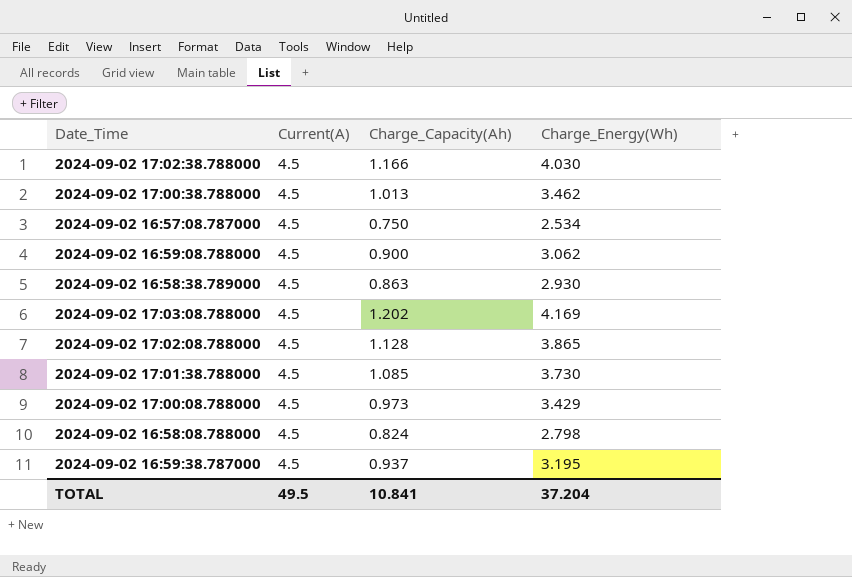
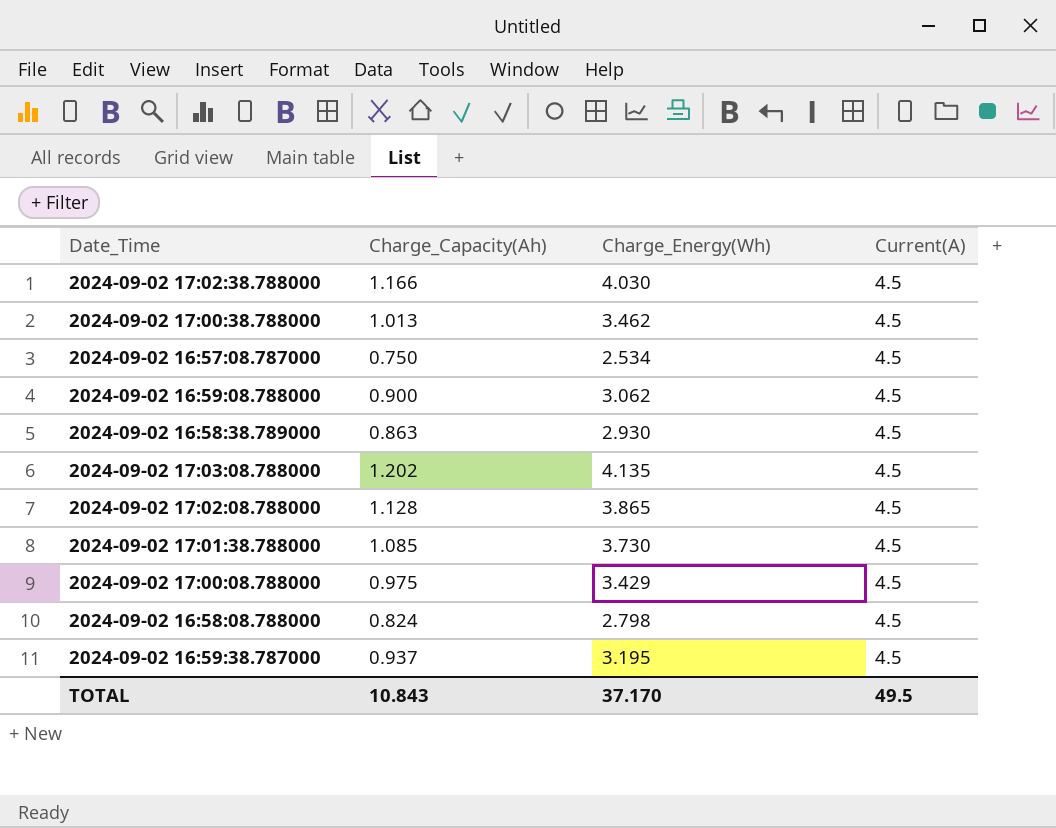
column Current(A) | position: 2 -> 4
2024-09-02 17:03:08.788000 | Charge_Energy(Wh): 4.169 -> 4.135
2024-09-02 17:00:08.788000 | Charge_Capacity(Ah): 0.973 -> 0.975
TOTAL | Charge_Capacity(Ah): 10.841 -> 10.843
TOTAL | Charge_Energy(Wh): 37.204 -> 37.170

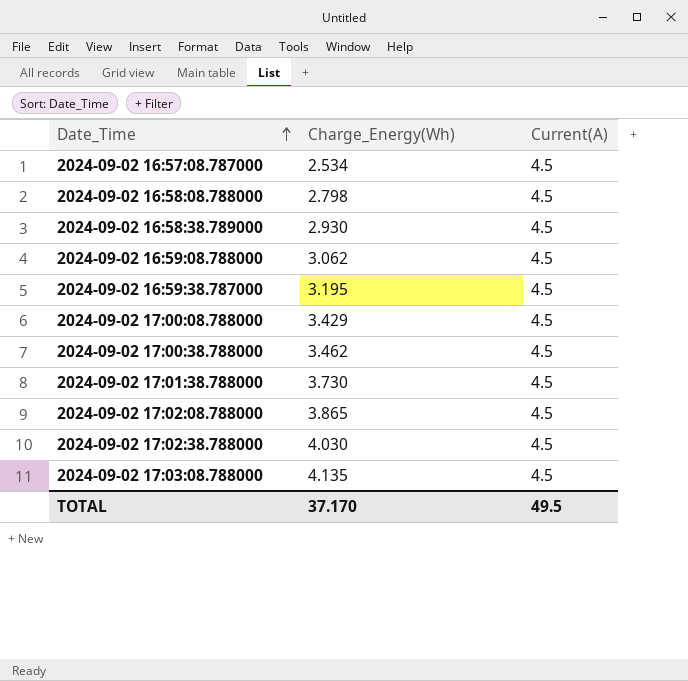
row order: none -> Date_Time ascending
column Charge_Capacity(Ah) | position: 2 -> none

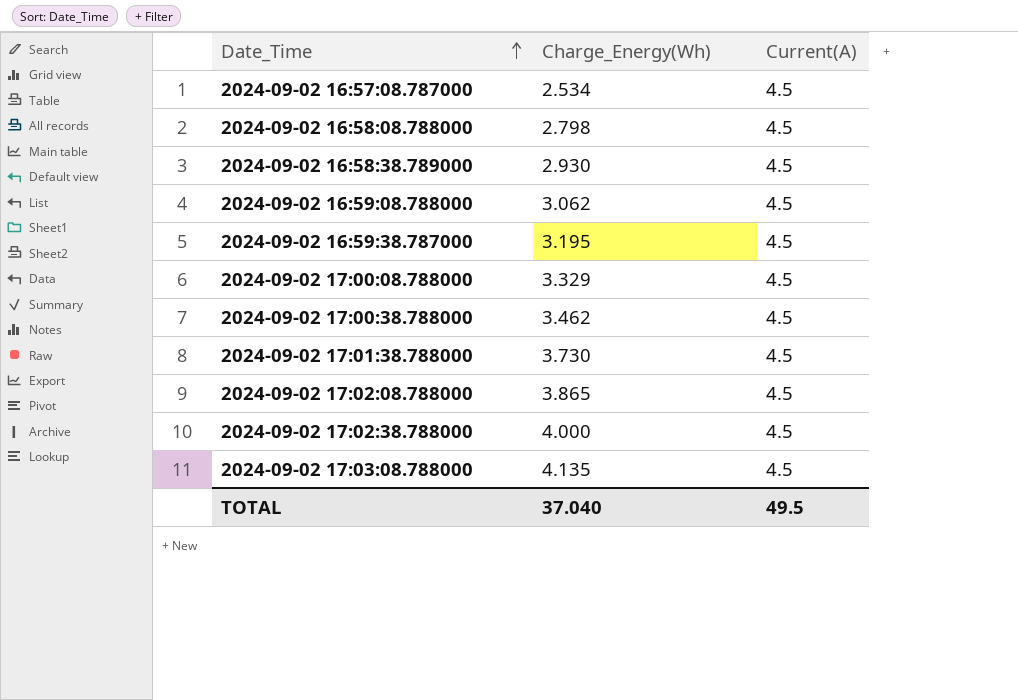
2024-09-02 17:00:08.788000 | Charge_Energy(Wh): 3.429 -> 3.329
2024-09-02 17:02:38.788000 | Charge_Energy(Wh): 4.030 -> 4.000
TOTAL | Charge_Energy(Wh): 37.170 -> 37.040

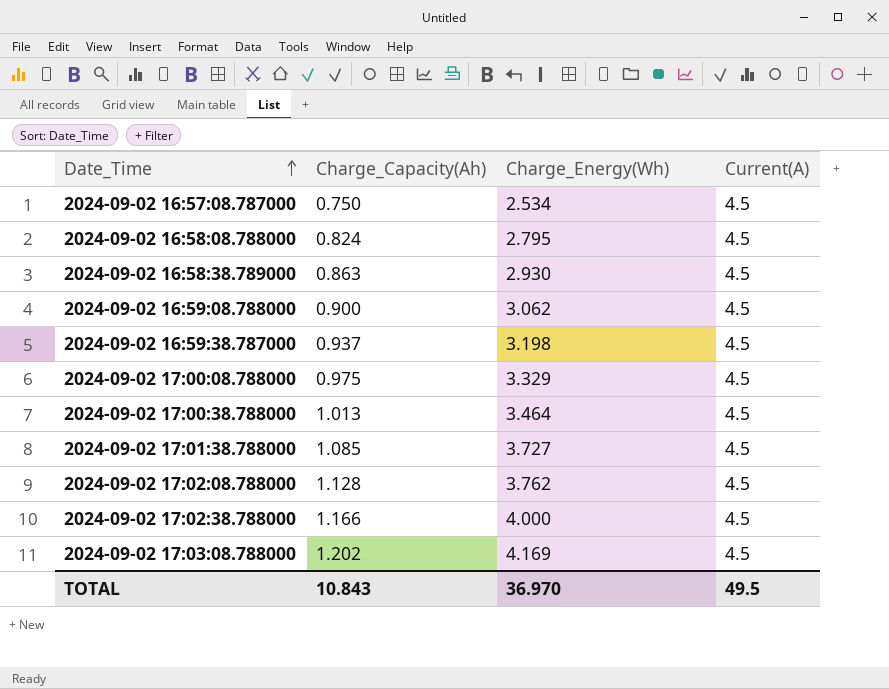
column Charge_Capacity(Ah) | position: none -> 2
2024-09-02 16:58:08.788000 | Charge_Energy(Wh): 2.798 -> 2.795
2024-09-02 16:59:38.787000 | Charge_Energy(Wh): 3.195 -> 3.198
2024-09-02 17:00:38.788000 | Charge_Energy(Wh): 3.462 -> 3.464
2024-09-02 17:01:38.788000 | Charge_Energy(Wh): 3.730 -> 3.727
2024-09-02 17:02:08.788000 | Charge_Energy(Wh): 3.865 -> 3.762
2024-09-02 17:03:08.788000 | Charge_Energy(Wh): 4.135 -> 4.169
TOTAL | Charge_Energy(Wh): 37.040 -> 36.970

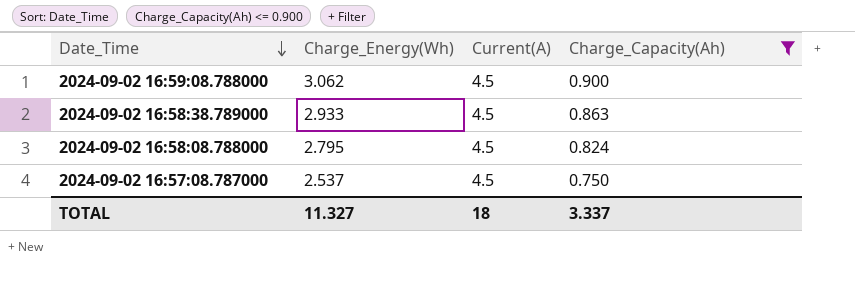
filter: none -> Charge_Capacity(Ah) <= 0.900
row order: Date_Time ascending -> Date_Time descending
column Charge_Capacity(Ah) | position: 2 -> 4
2024-09-02 16:58:38.789000 | Charge_Energy(Wh): 2.930 -> 2.933
2024-09-02 16:57:08.787000 | Charge_Energy(Wh): 2.534 -> 2.537
TOTAL | Charge_Energy(Wh): 36.970 -> 11.327
TOTAL | Current(A): 49.5 -> 18
TOTAL | Charge_Capacity(Ah): 10.843 -> 3.337

